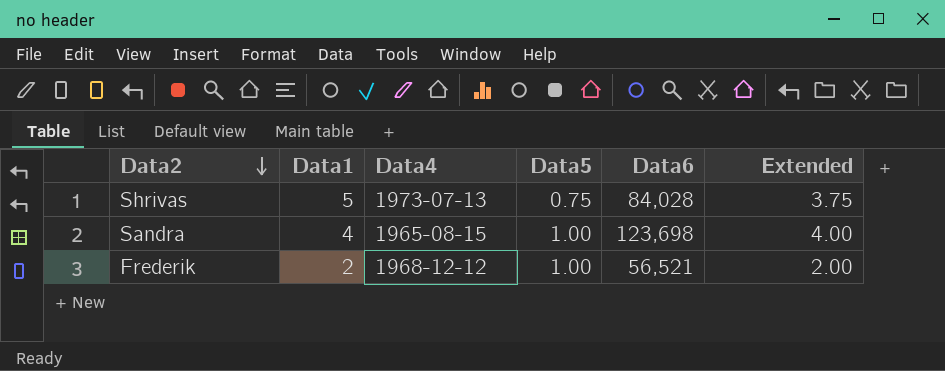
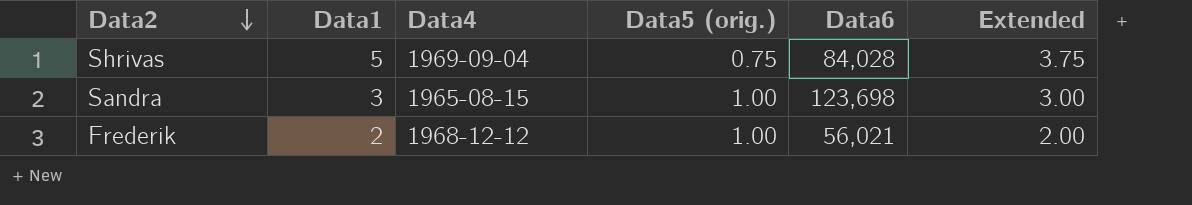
column name: Data5 -> Data5 (orig.)
Shrivas | Data4: 1973-07-13 -> 1969-09-04
Sandra | Data1: 4 -> 3
Sandra | Extended: 4.00 -> 3.00
Frederik | Data6: 56,521 -> 56,021

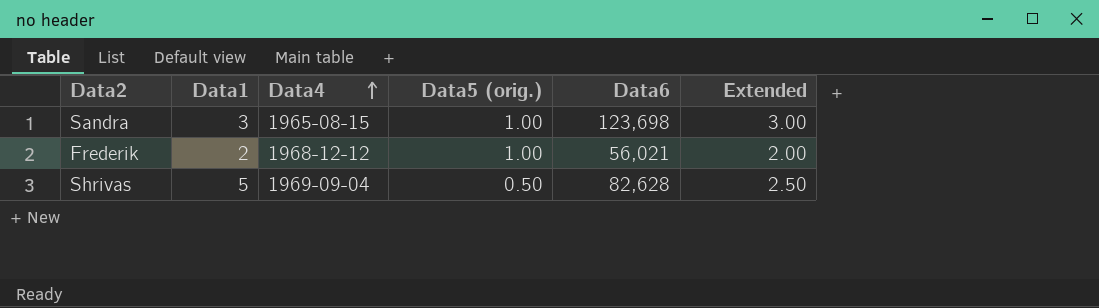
row order: Data2 descending -> Data4 ascending
Shrivas | Data5 (orig.): 0.75 -> 0.50
Shrivas | Data6: 84,028 -> 82,628
Shrivas | Extended: 3.75 -> 2.50

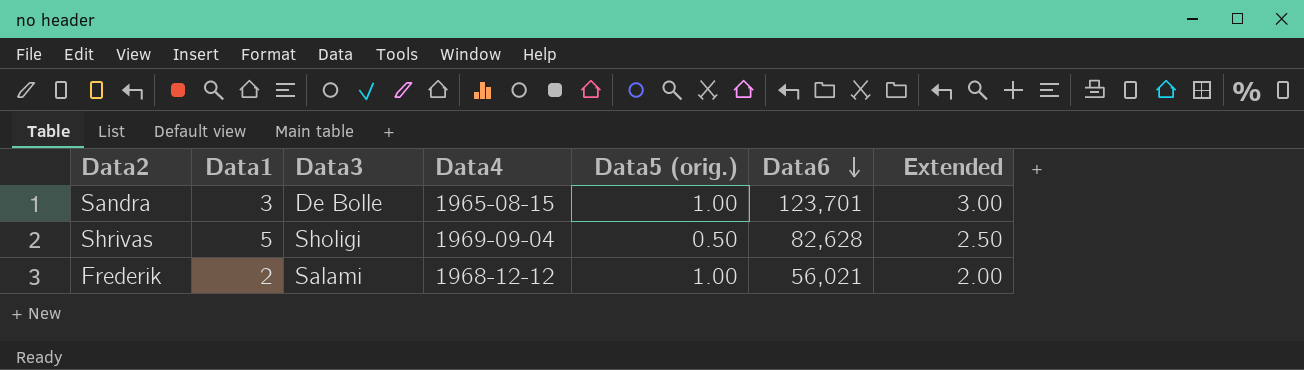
row order: Data4 ascending -> Data6 descending
column Data3 | position: none -> 3
Sandra | Data6: 123,698 -> 123,701

